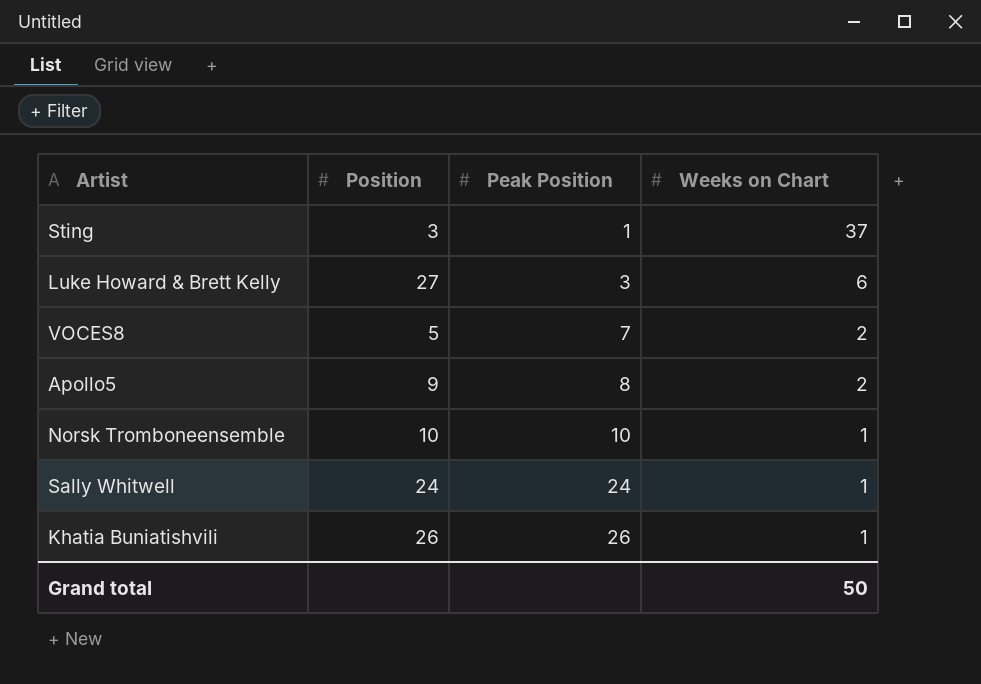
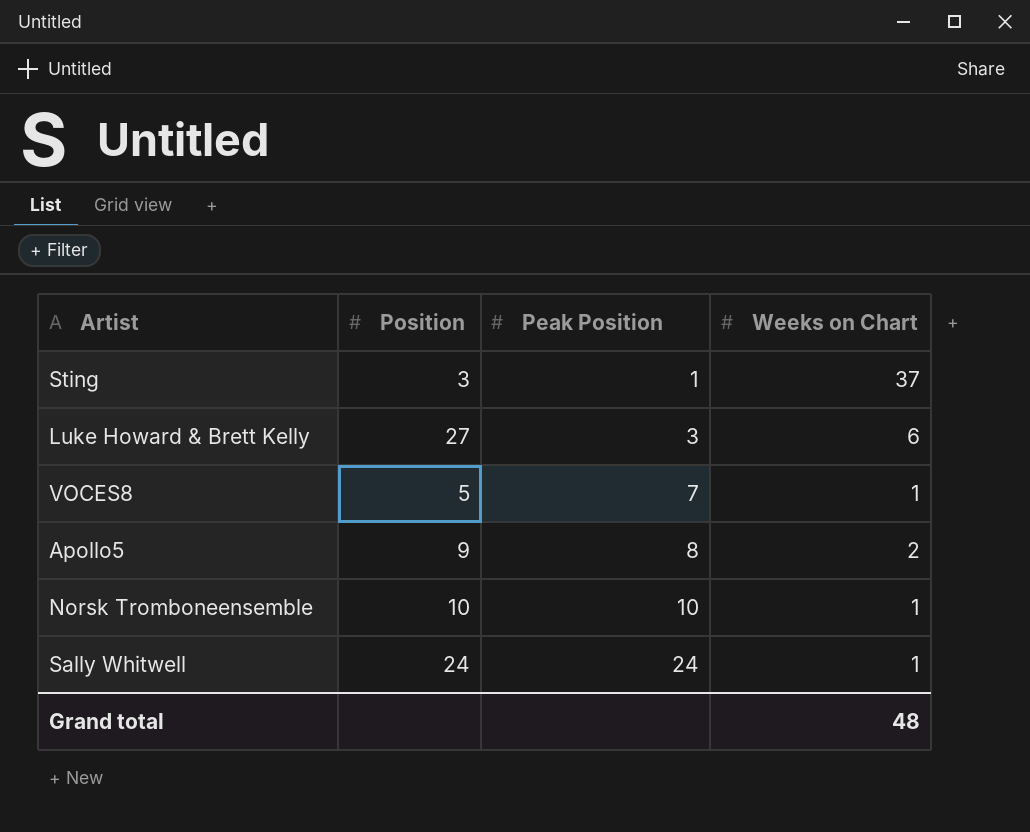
row Khatia Buniatishvili: 26 | 26 | 1 -> none
VOCES8 | Weeks on Chart: 2 -> 1
Grand total | Weeks on Chart: 50 -> 48

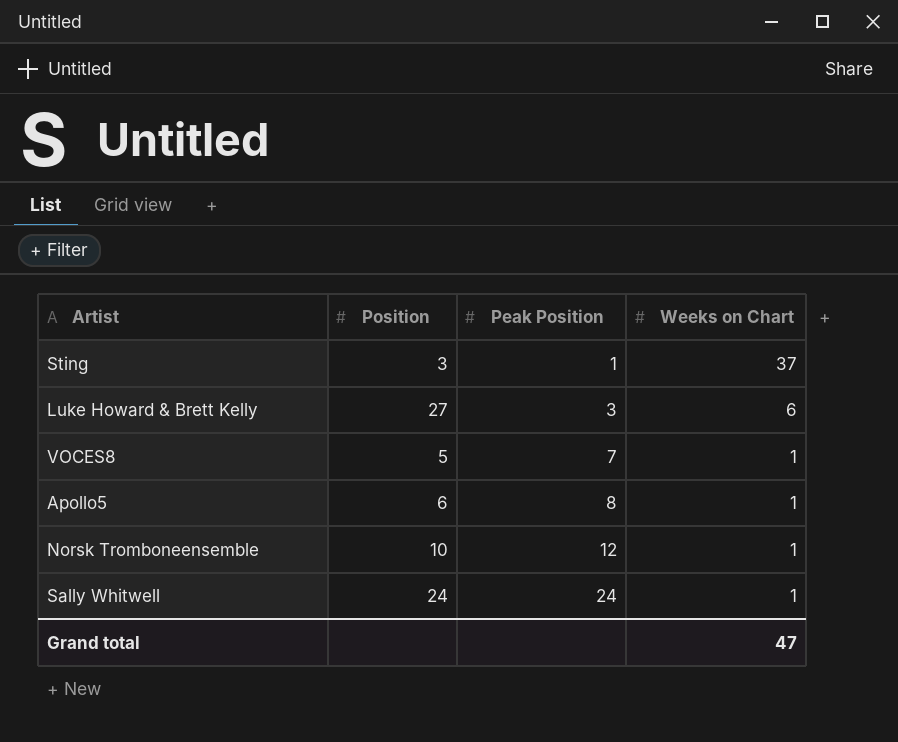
Apollo5 | Position: 9 -> 6
Apollo5 | Weeks on Chart: 2 -> 1
Norsk Tromboneensemble | Peak Position: 10 -> 12
Grand total | Weeks on Chart: 48 -> 47

